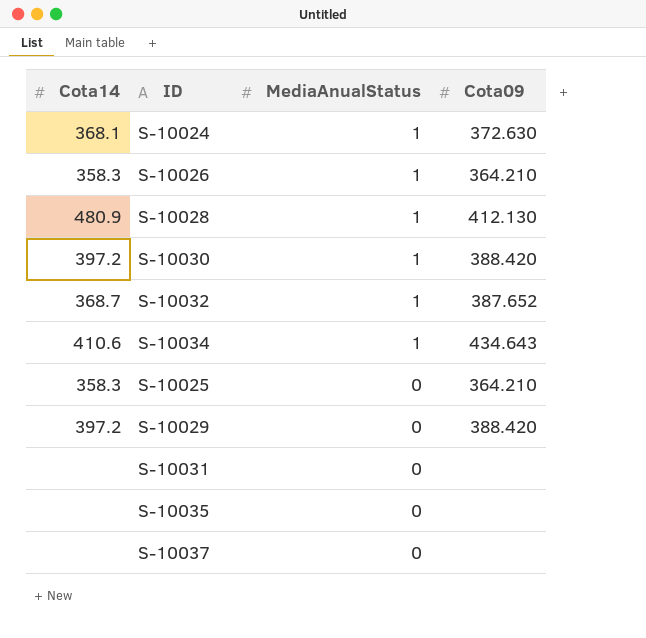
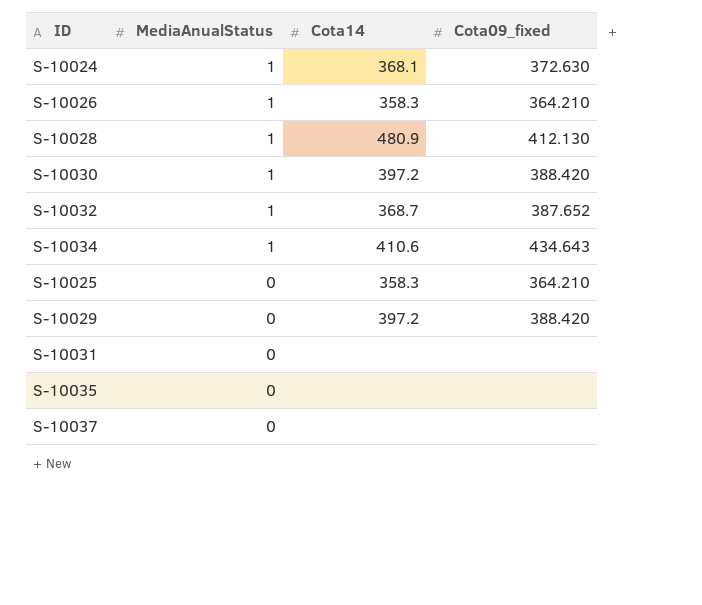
column Cota14 | position: 1 -> 3
column name: Cota09 -> Cota09_fixed

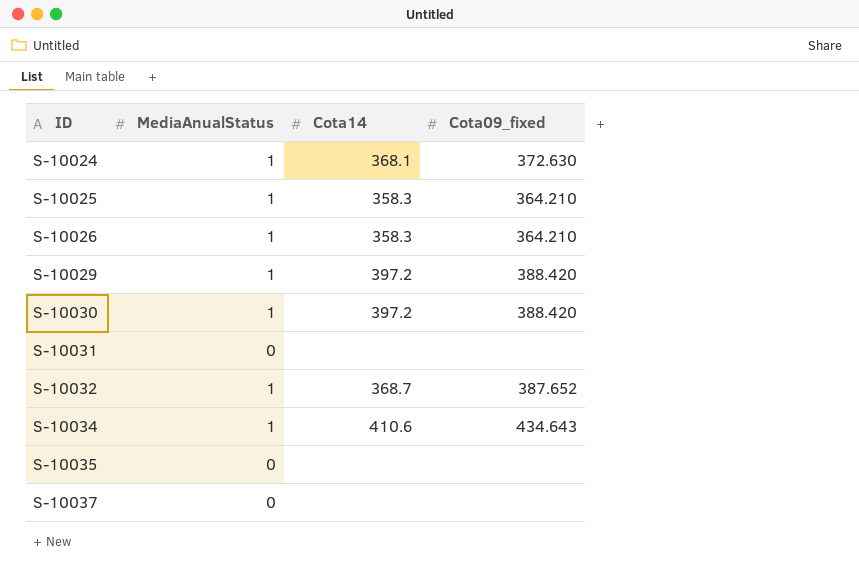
row order: MediaAnualStatus descending -> ID ascending
row S-10028: 1 | 480.9 | 412.130 -> none
S-10025 | MediaAnualStatus: 0 -> 1
S-10029 | MediaAnualStatus: 0 -> 1

